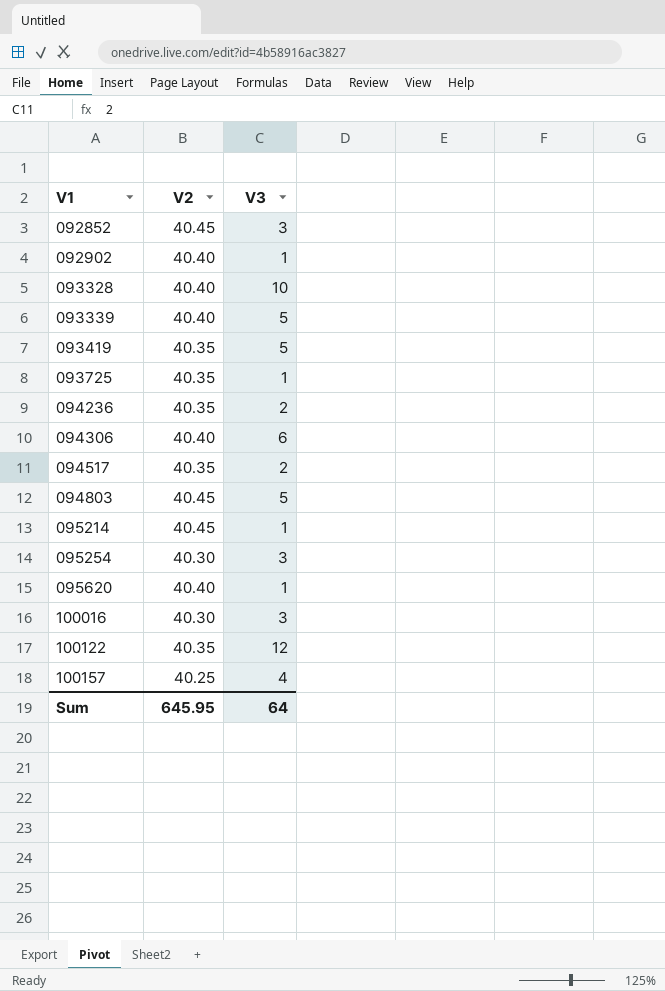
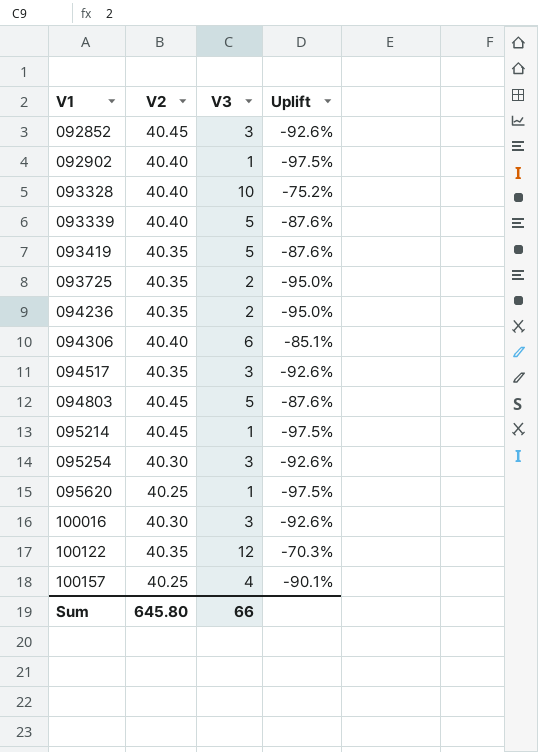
column Uplift | formula: none -> ([V3] - [V2]) / [V2]
093725 | V3: 1 -> 2
094517 | V3: 2 -> 3
095620 | V2: 40.40 -> 40.25
Sum | V2: 645.95 -> 645.80
Sum | V3: 64 -> 66

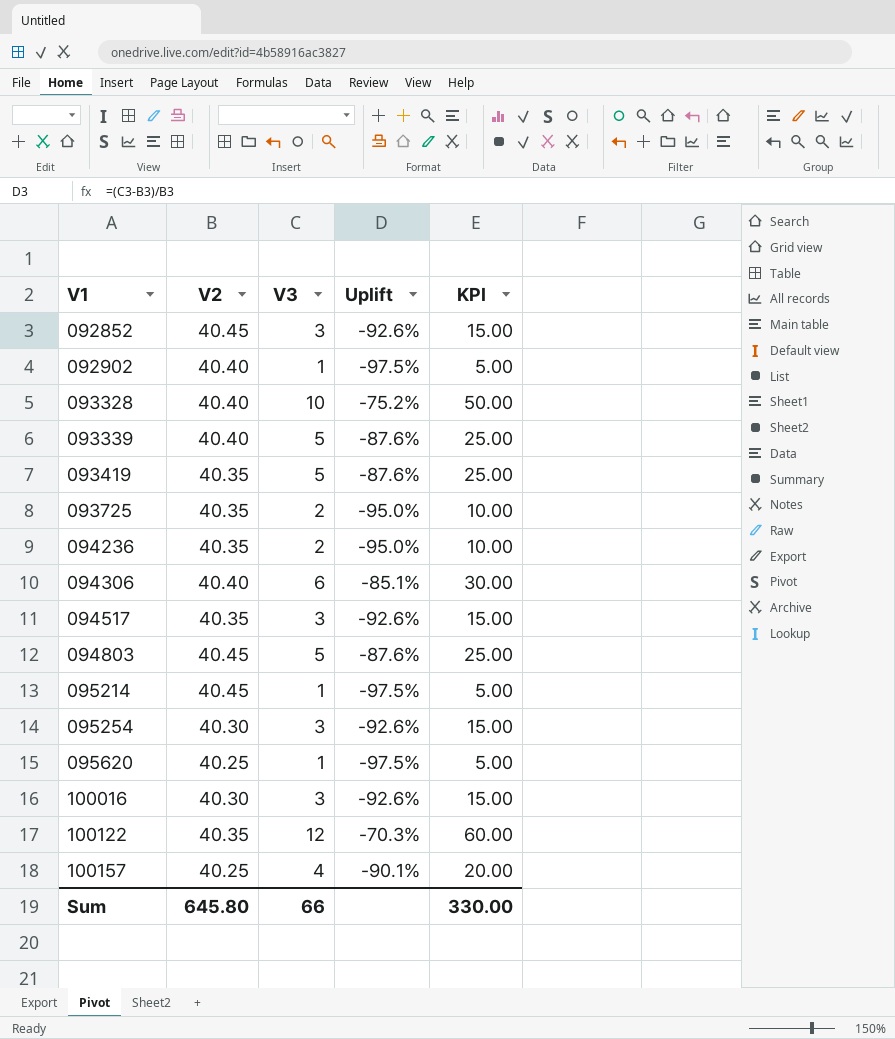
column KPI | formula: none -> [V3] * 5

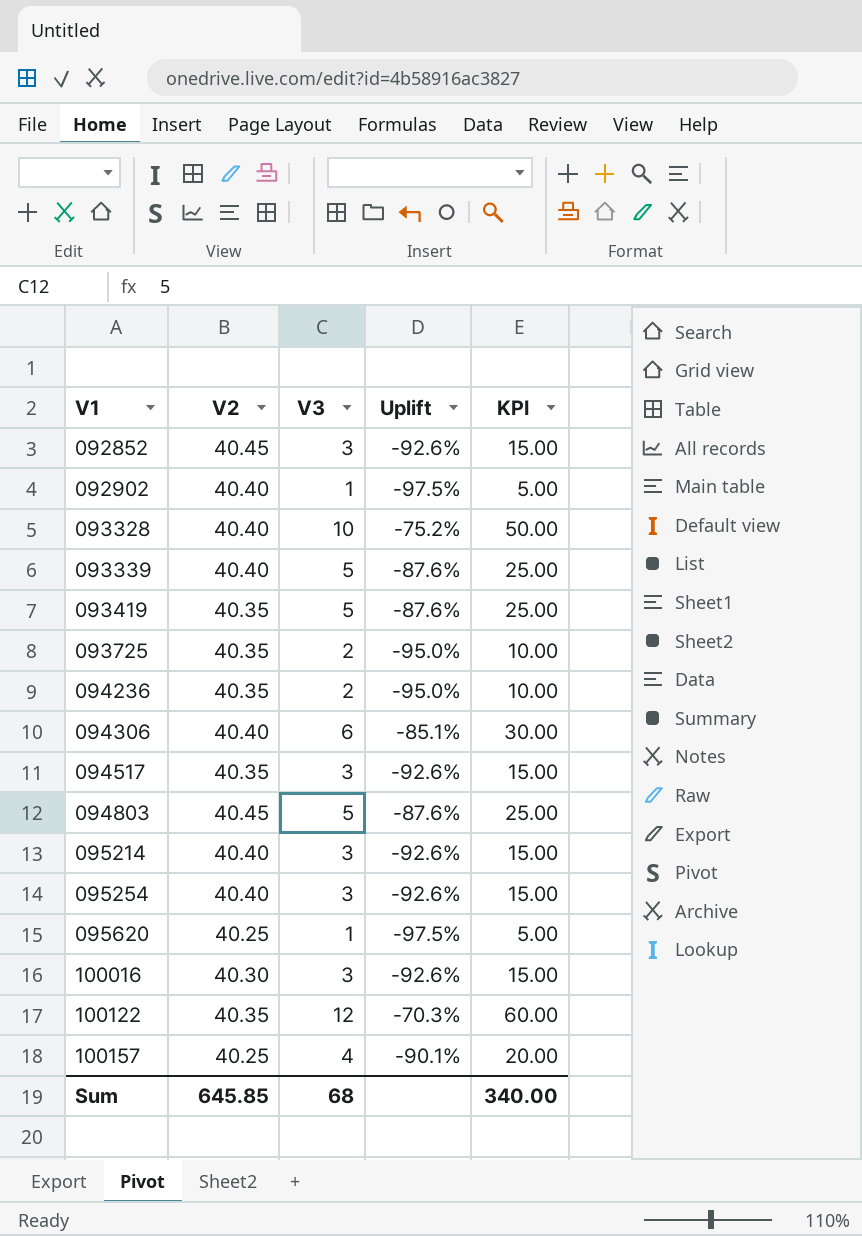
095214 | V2: 40.45 -> 40.40
095214 | V3: 1 -> 3
095214 | Uplift: -97.5% -> -92.6%
095214 | KPI: 5.00 -> 15.00
095254 | V2: 40.30 -> 40.40
Sum | V2: 645.80 -> 645.85
Sum | V3: 66 -> 68
Sum | KPI: 330.00 -> 340.00

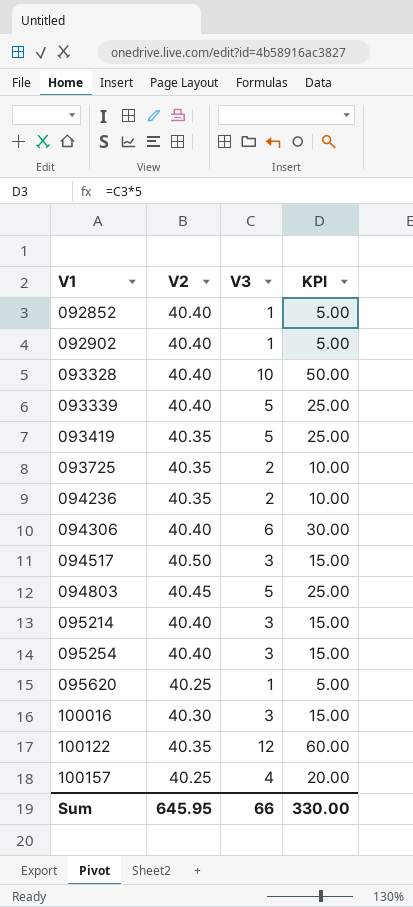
column Uplift | formula: ([V3] - [V2]) / [V2] -> none
092852 | V2: 40.45 -> 40.40
092852 | V3: 3 -> 1
092852 | KPI: 15.00 -> 5.00
094517 | V2: 40.35 -> 40.50
Sum | V2: 645.85 -> 645.95
Sum | V3: 68 -> 66
Sum | KPI: 340.00 -> 330.00

